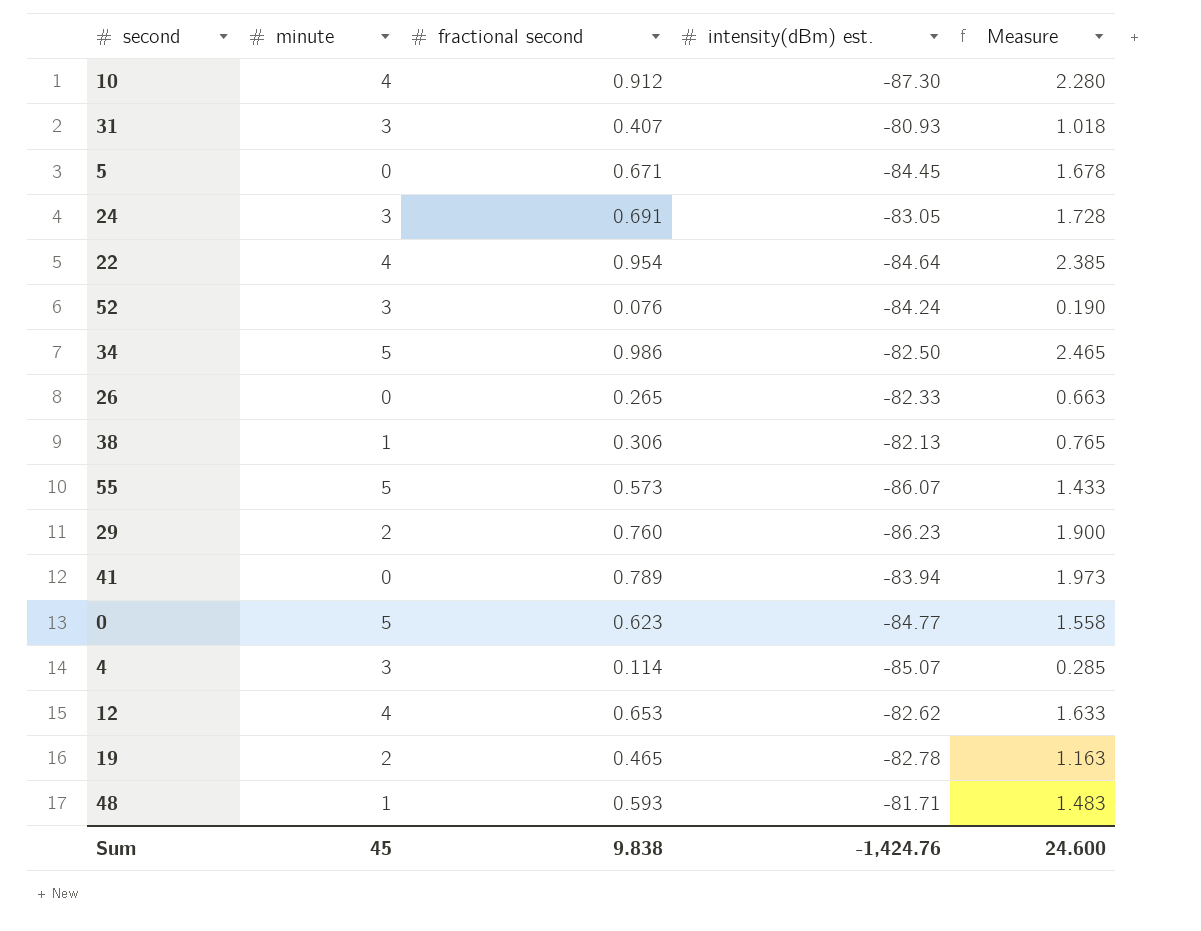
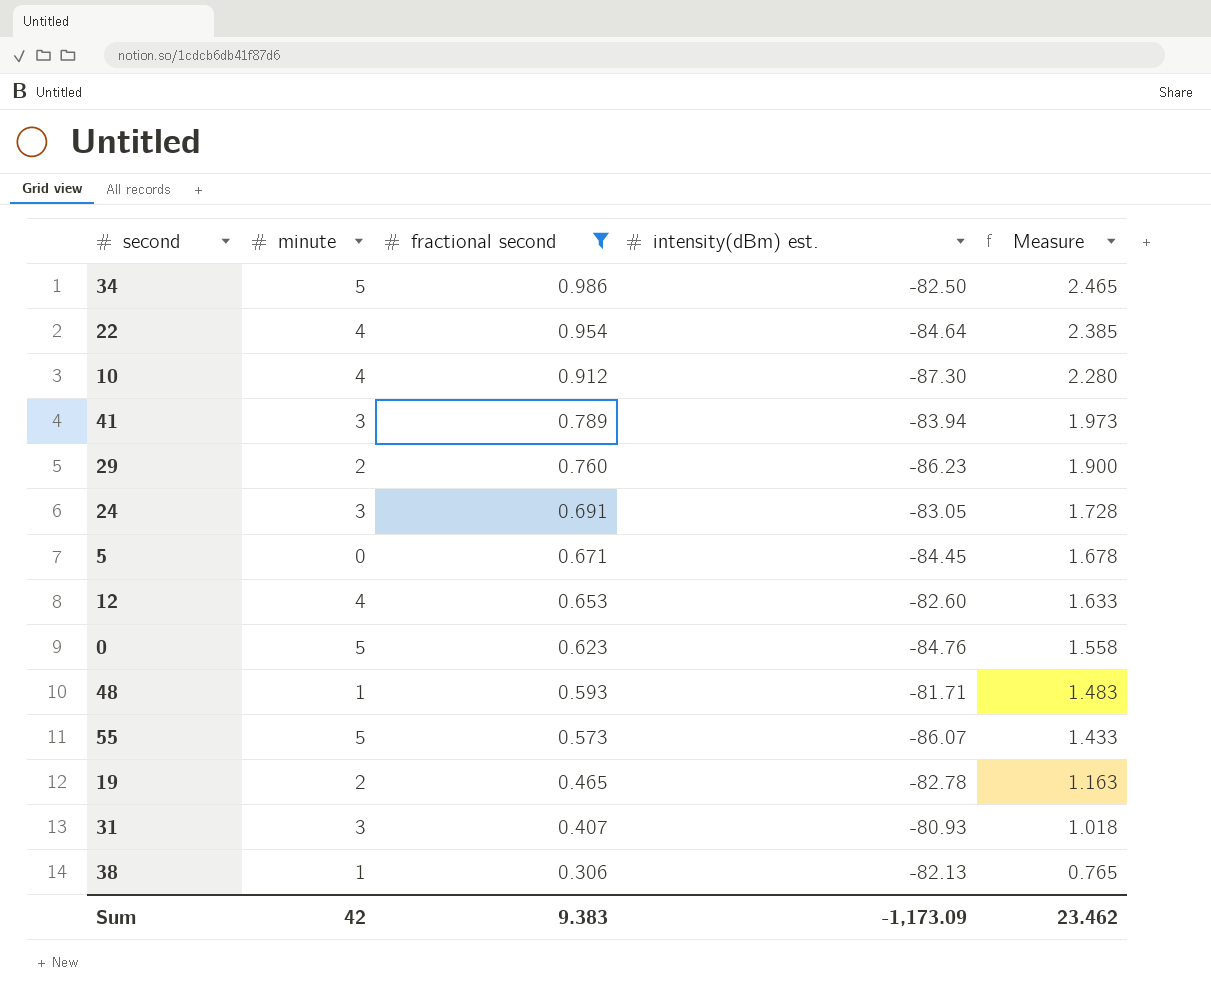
filter: none -> fractional second >= 0.306
row order: none -> fractional second descending
41 | minute: 0 -> 3
12 | intensity(dBm) est.: -82.62 -> -82.60
0 | intensity(dBm) est.: -84.77 -> -84.76
Sum | minute: 45 -> 42
Sum | fractional second: 9.838 -> 9.383
Sum | intensity(dBm) est.: -1,424.76 -> -1,173.09
Sum | Measure: 24.600 -> 23.462

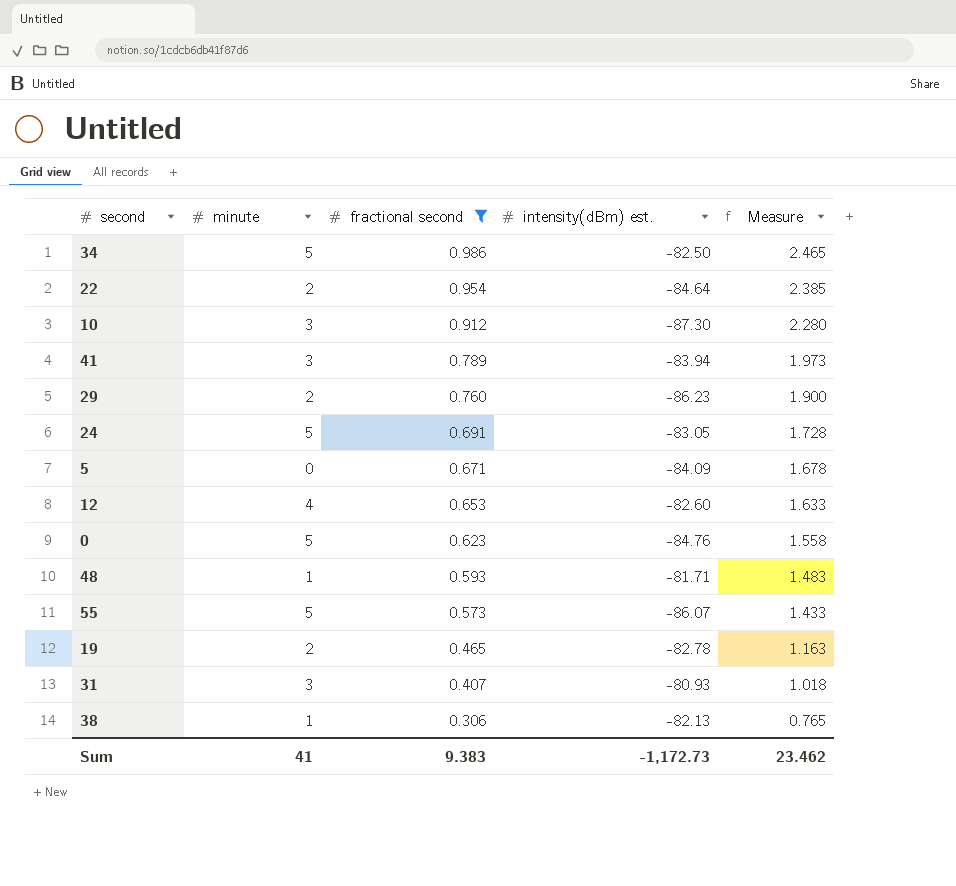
22 | minute: 4 -> 2
10 | minute: 4 -> 3
24 | minute: 3 -> 5
5 | intensity(dBm) est.: -84.45 -> -84.09
Sum | minute: 42 -> 41
Sum | intensity(dBm) est.: -1,173.09 -> -1,172.73

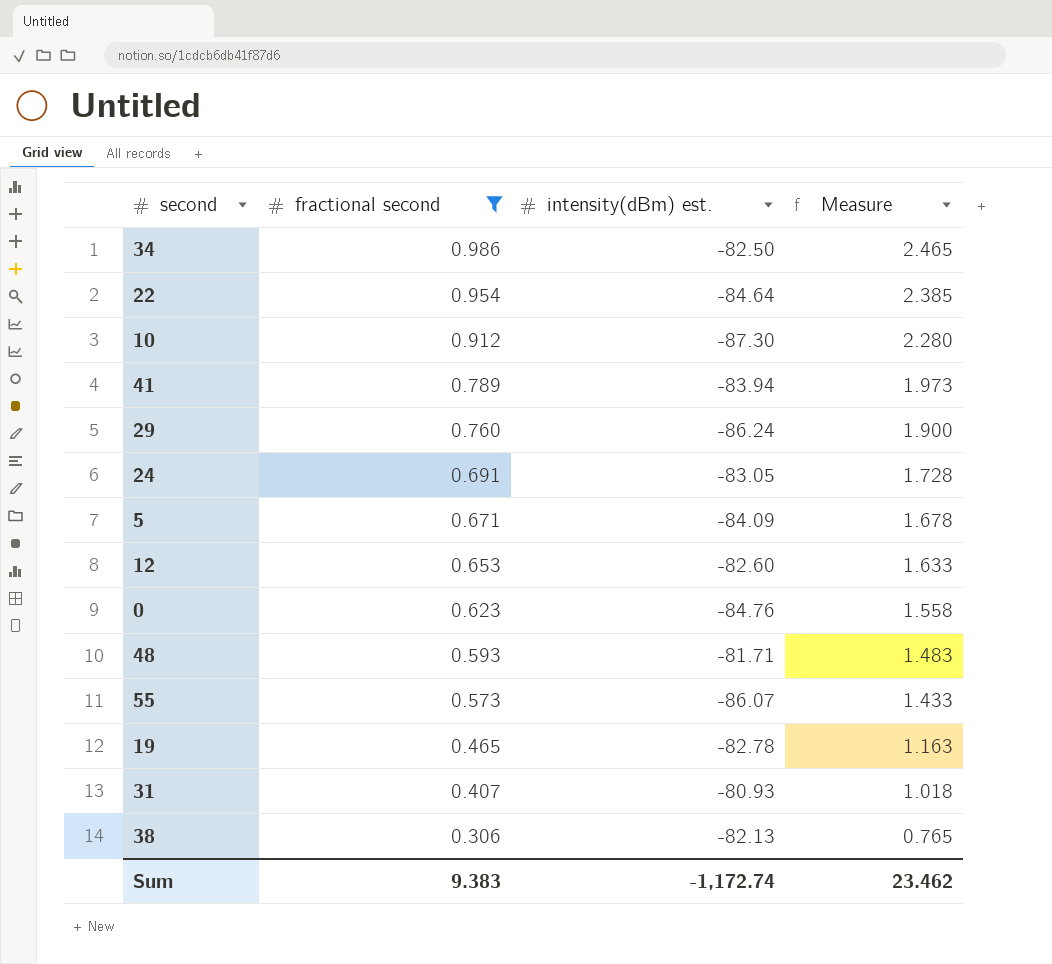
column minute | position: 2 -> none
29 | intensity(dBm) est.: -86.23 -> -86.24
Sum | intensity(dBm) est.: -1,172.73 -> -1,172.74

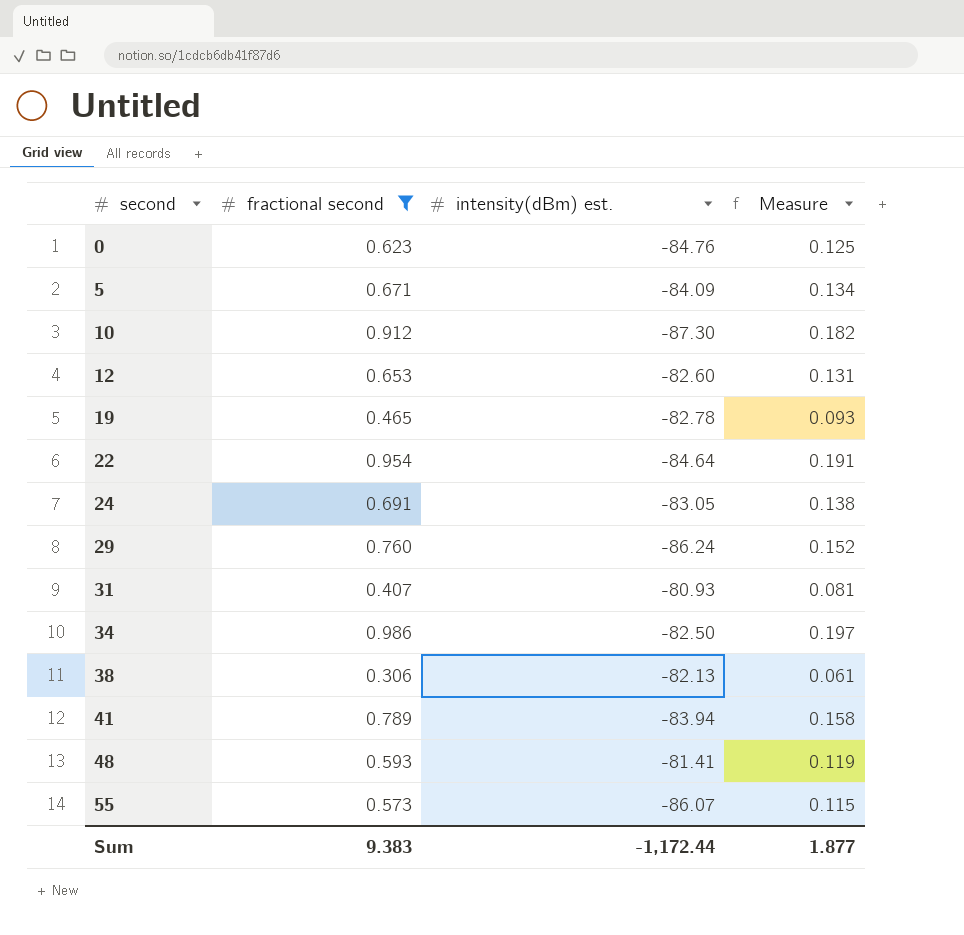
row order: fractional second descending -> second ascending
column Measure | formula: [fractional second] * 2.5 -> [fractional second] * 0.2
48 | intensity(dBm) est.: -81.71 -> -81.41
Sum | intensity(dBm) est.: -1,172.74 -> -1,172.44
Sum | Measure: 23.462 -> 1.877

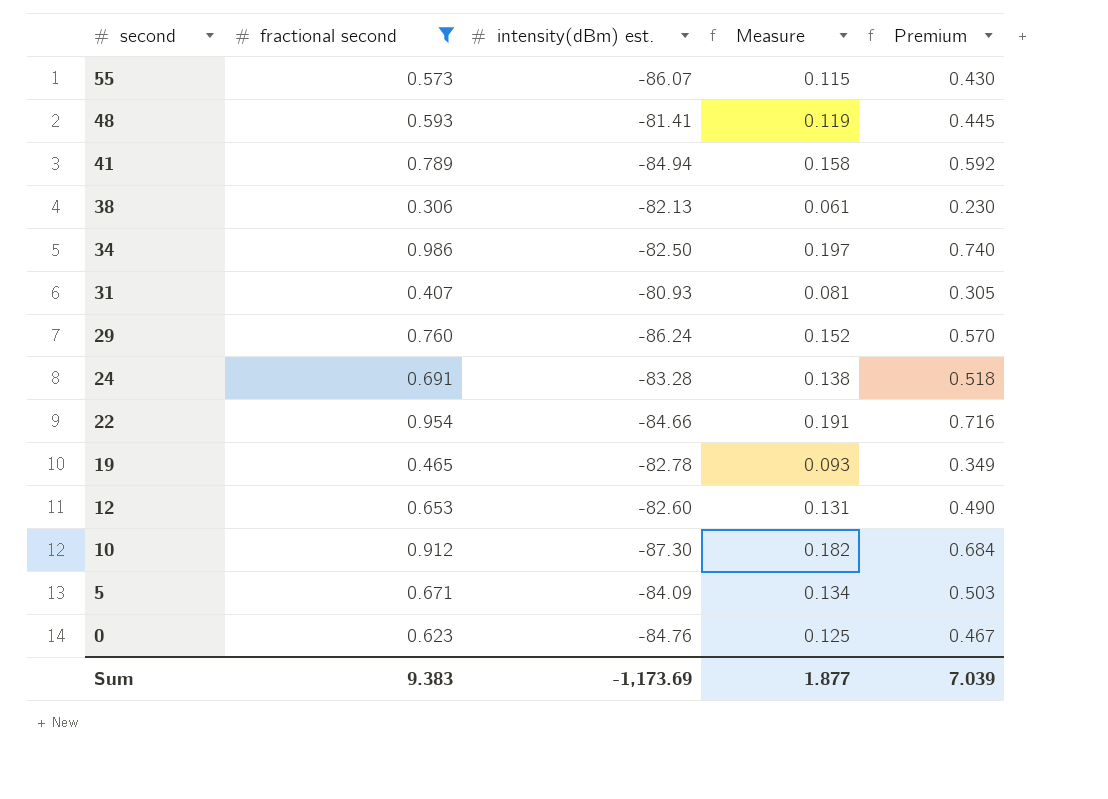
row order: second ascending -> second descending
column Premium | formula: none -> [fractional second] * 0.75
41 | intensity(dBm) est.: -83.94 -> -84.94
24 | intensity(dBm) est.: -83.05 -> -83.28
22 | intensity(dBm) est.: -84.64 -> -84.66
Sum | intensity(dBm) est.: -1,172.44 -> -1,173.69

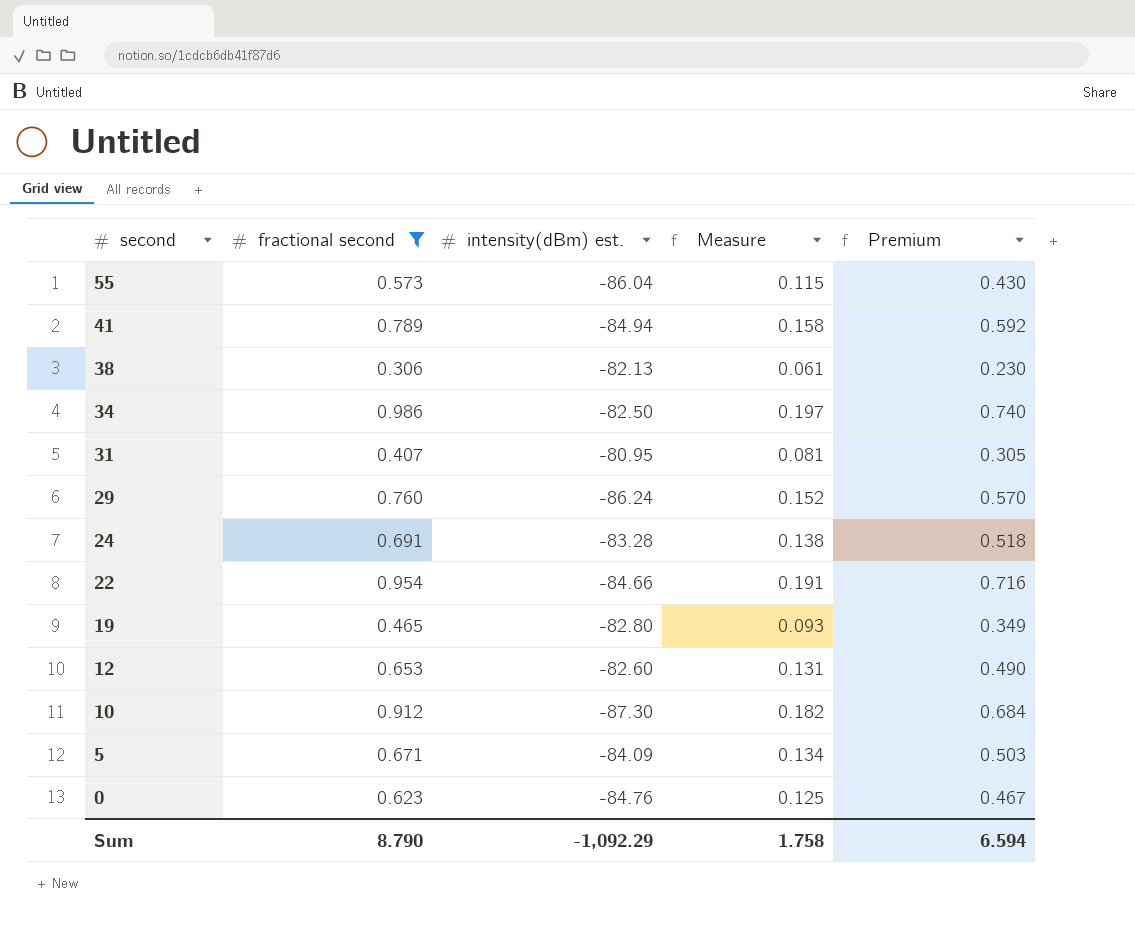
row 48: 0.593 | -81.41 | 0.119 | 0.445 -> none
55 | intensity(dBm) est.: -86.07 -> -86.04
31 | intensity(dBm) est.: -80.93 -> -80.95
19 | intensity(dBm) est.: -82.78 -> -82.80
Sum | fractional second: 9.383 -> 8.790
Sum | intensity(dBm) est.: -1,173.69 -> -1,092.29
Sum | Measure: 1.877 -> 1.758
Sum | Premium: 7.039 -> 6.594

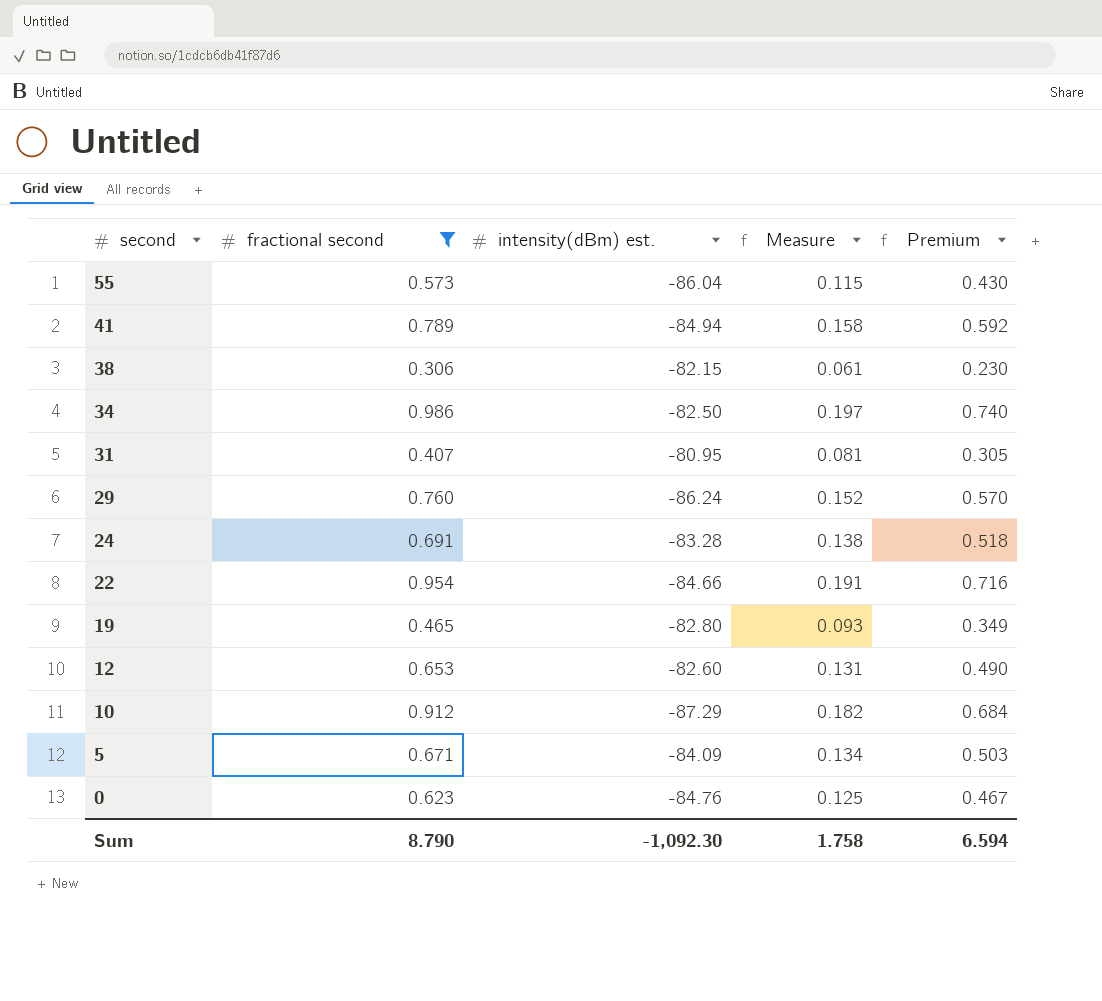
38 | intensity(dBm) est.: -82.13 -> -82.15
10 | intensity(dBm) est.: -87.30 -> -87.29
Sum | intensity(dBm) est.: -1,092.29 -> -1,092.30

